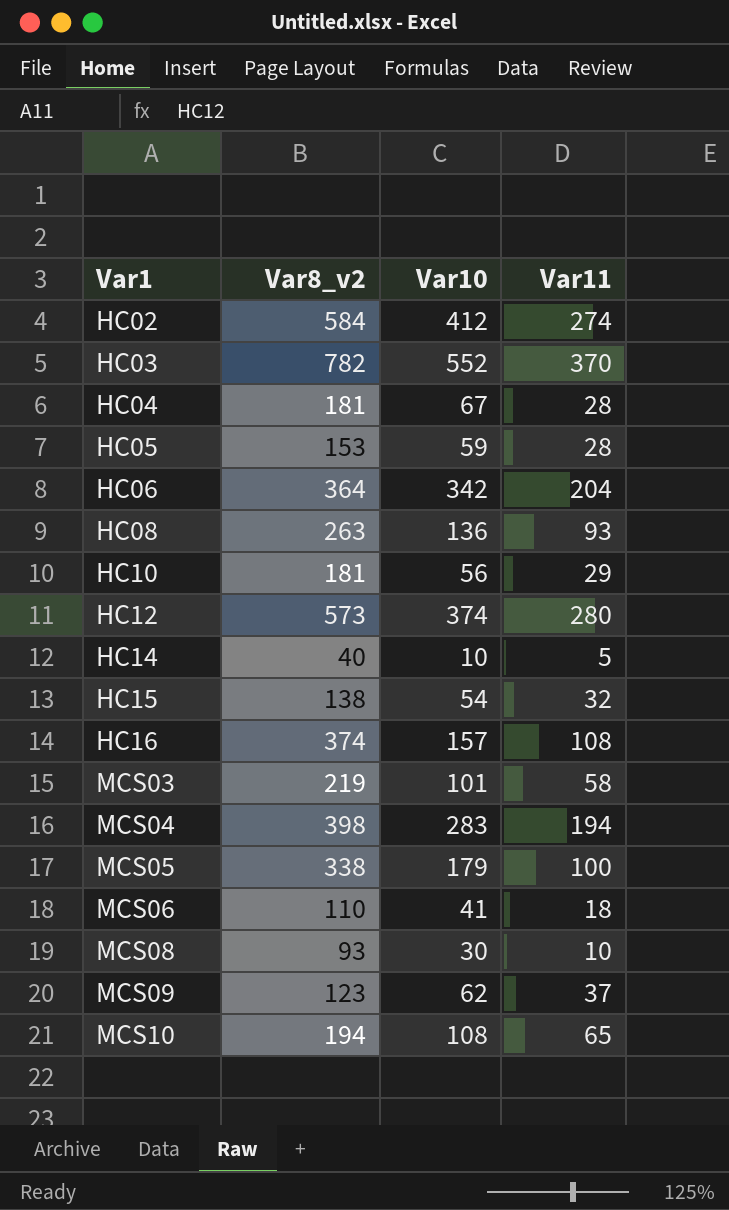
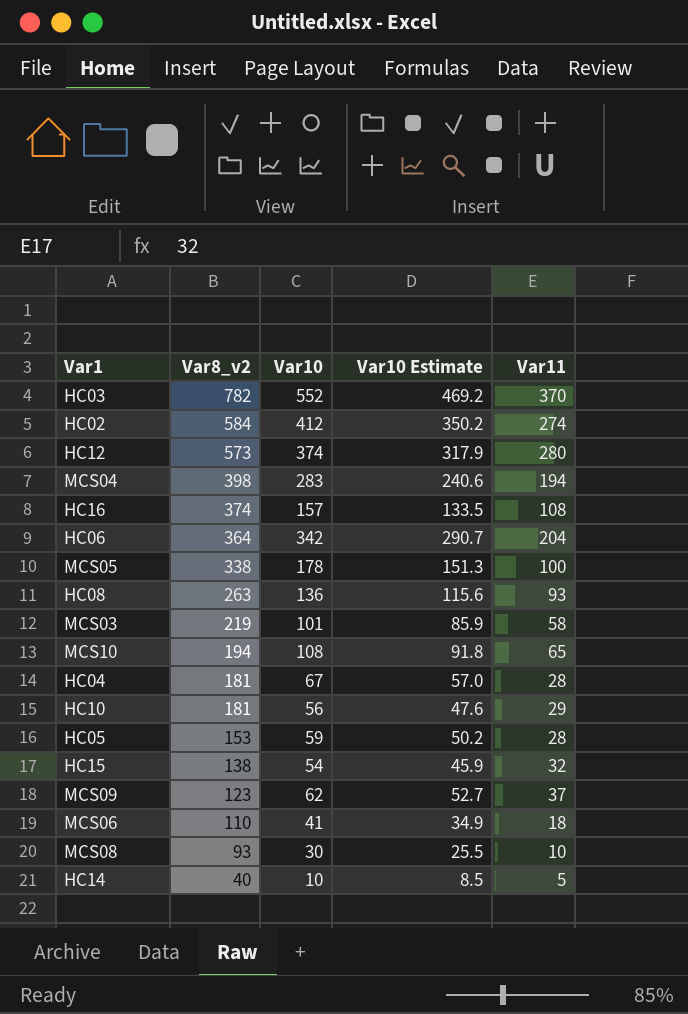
row order: Var1 ascending -> Var8_v2 descending
column Var10 Estimate | formula: none -> [Var10] * 0.85
MCS05 | Var10: 179 -> 178

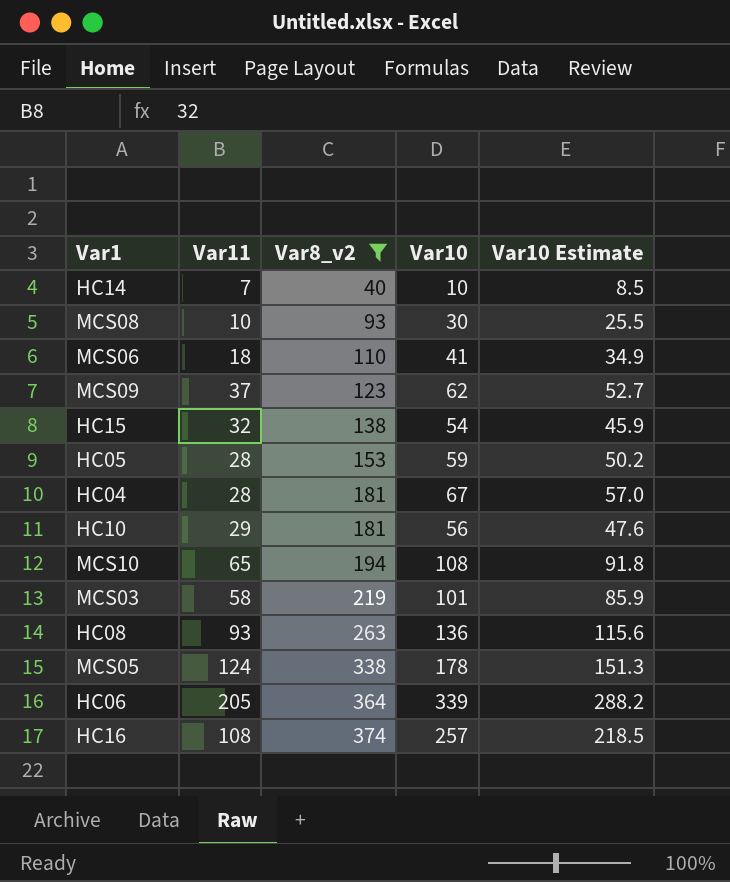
filter: none -> Var8_v2 <= 374
row order: Var8_v2 descending -> Var8_v2 ascending
column Var11 | position: 5 -> 2
HC14 | Var11: 5 -> 7
MCS05 | Var11: 100 -> 124
HC06 | Var11: 204 -> 205
HC06 | Var10: 342 -> 339
HC06 | Var10 Estimate: 290.7 -> 288.2
HC16 | Var10: 157 -> 257
HC16 | Var10 Estimate: 133.5 -> 218.5

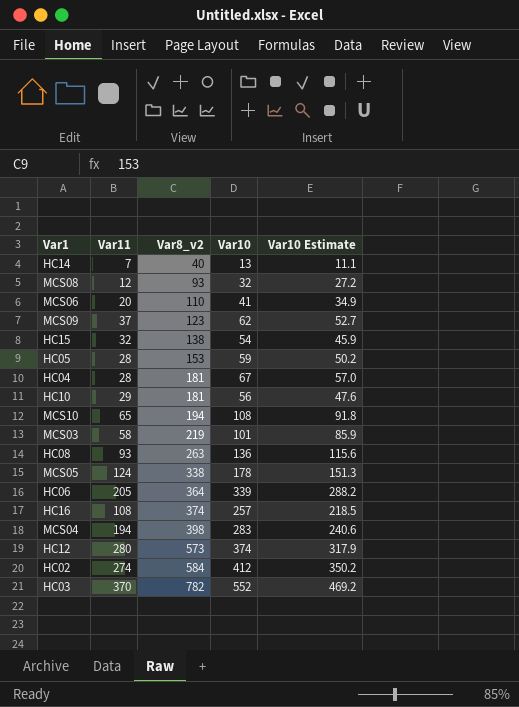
filter: Var8_v2 <= 374 -> none
HC14 | Var10: 10 -> 13
HC14 | Var10 Estimate: 8.5 -> 11.1
MCS08 | Var11: 10 -> 12
MCS08 | Var10: 30 -> 32
MCS08 | Var10 Estimate: 25.5 -> 27.2
MCS06 | Var11: 18 -> 20

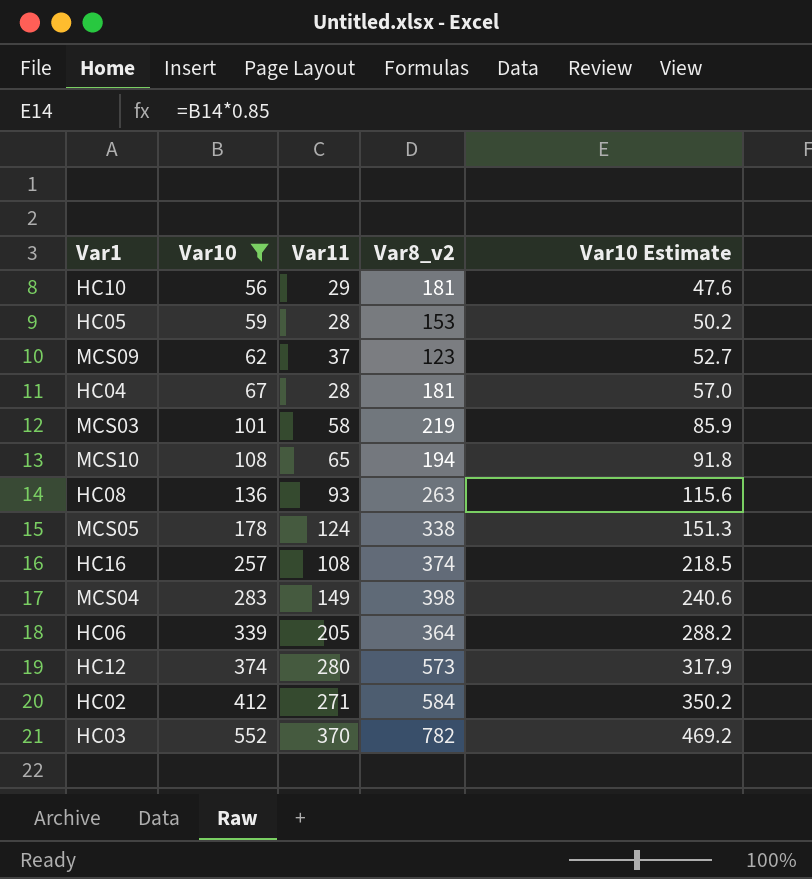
filter: none -> Var10 >= 56
row order: Var8_v2 ascending -> Var10 ascending
column Var10 | position: 4 -> 2
MCS04 | Var11: 194 -> 149
HC02 | Var11: 274 -> 271

